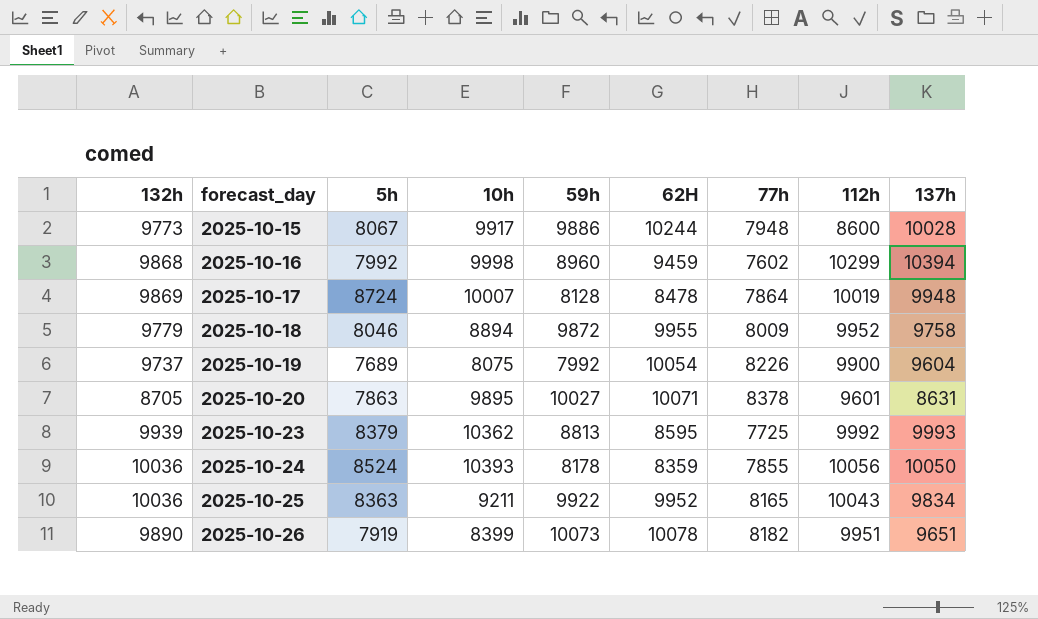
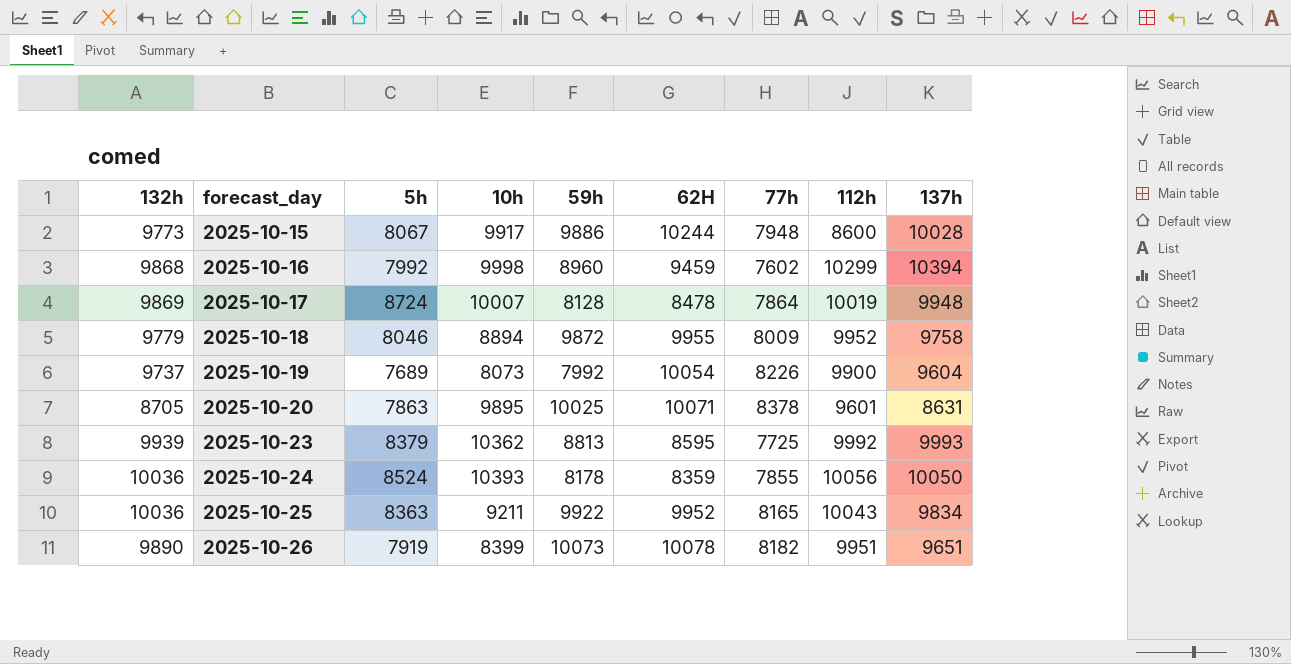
2025-10-19 | 10h: 8075 -> 8073
2025-10-20 | 59h: 10027 -> 10025

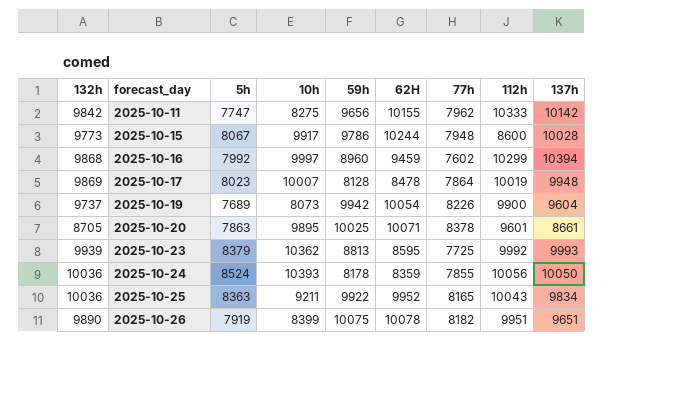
row 2025-10-18: 9779 | 8046 | 8894 | 9872 | 9955 | 8009 | 9952 | 9758 -> none
row 2025-10-11: none -> 9842 | 7747 | 8275 | 9656 | 10155 | 7962 | 10333 | 10142
2025-10-15 | 59h: 9886 -> 9786
2025-10-16 | 10h: 9998 -> 9997
2025-10-17 | 5h: 8724 -> 8023
2025-10-19 | 59h: 7992 -> 9942
2025-10-20 | 137h: 8631 -> 8661
2025-10-26 | 59h: 10073 -> 10075

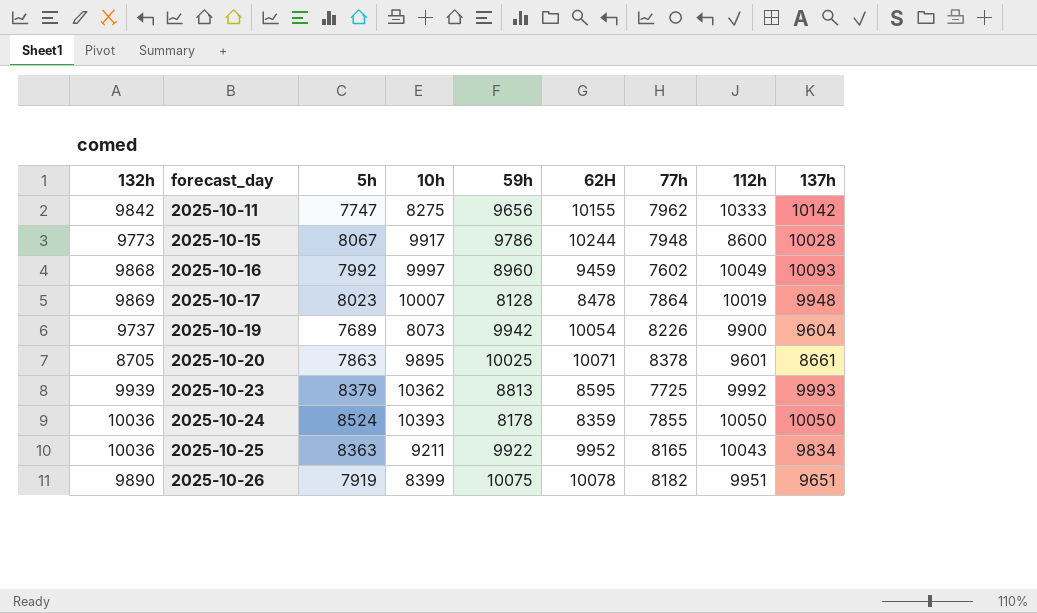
2025-10-16 | 112h: 10299 -> 10049
2025-10-16 | 137h: 10394 -> 10093
2025-10-24 | 112h: 10056 -> 10050

